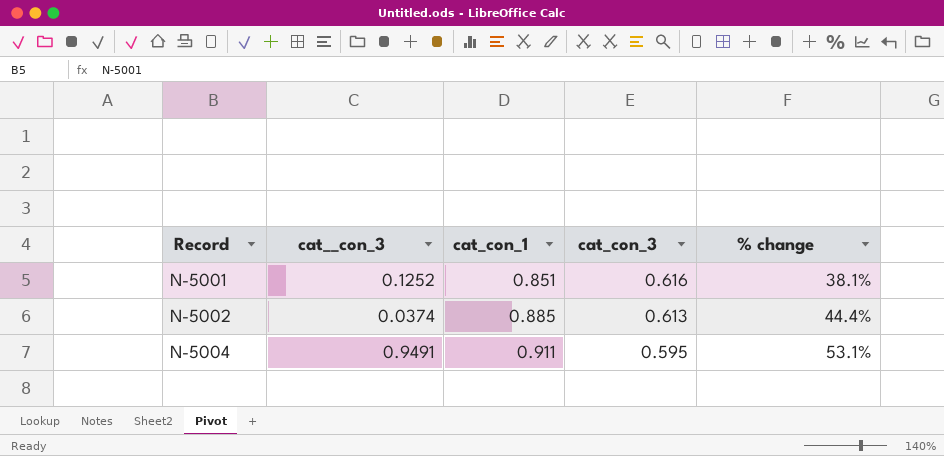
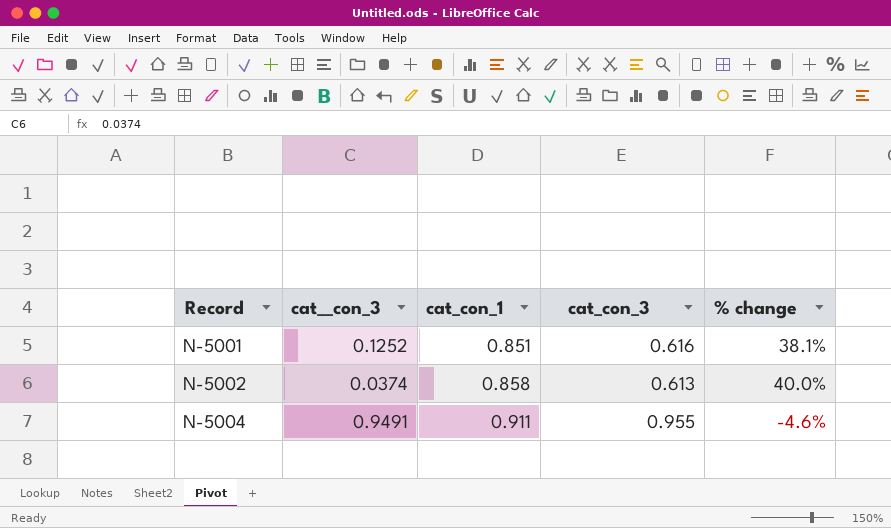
N-5002 | cat_con_1: 0.885 -> 0.858
N-5002 | % change: 44.4% -> 40.0%
N-5004 | cat_con_3: 0.595 -> 0.955
N-5004 | % change: 53.1% -> -4.6%

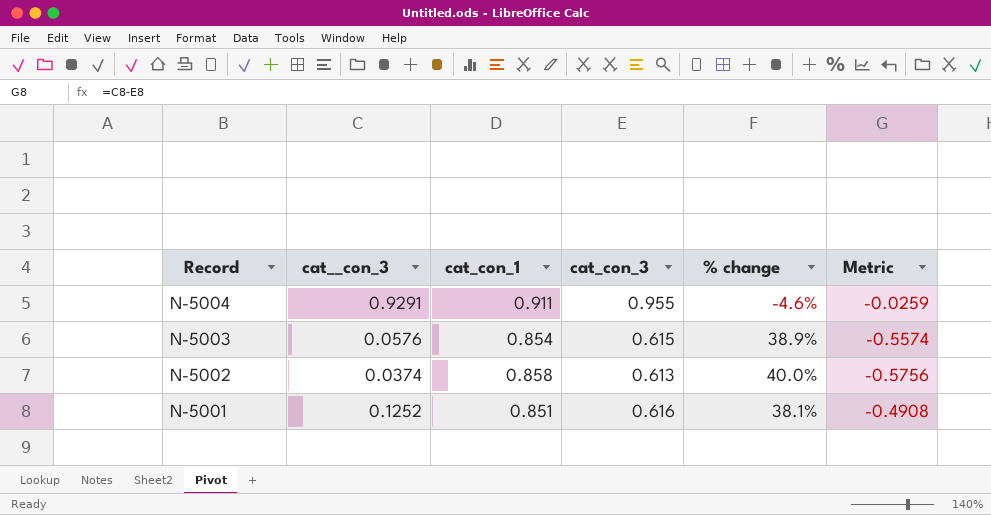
row order: Record ascending -> Record descending
column Metric | formula: none -> [cat__con_3] - [cat_con_3]
N-5004 | cat__con_3: 0.9491 -> 0.9291
row N-5003: none -> 0.0576 | 0.854 | 0.615 | 38.9% | -0.5574

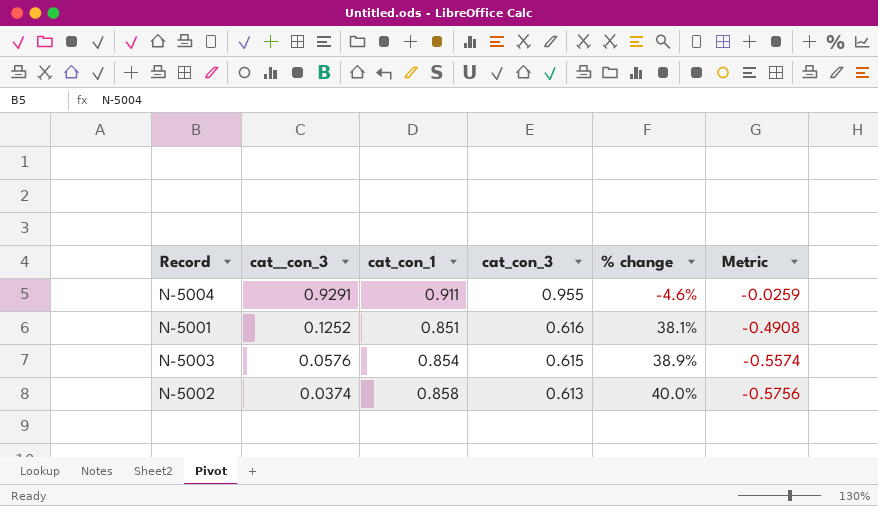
row order: Record descending -> cat__con_3 descending

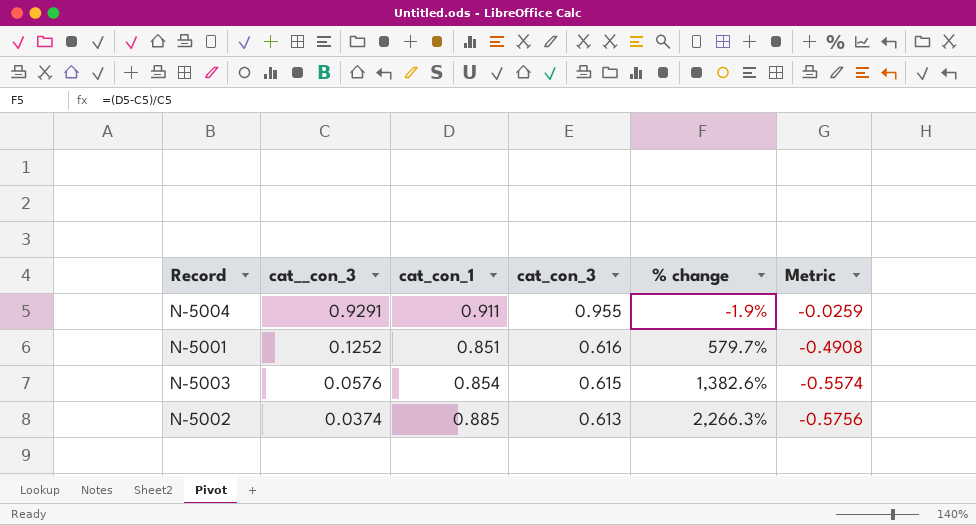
column % change | formula: ([cat_con_1] - [cat_con_3]) / [cat_con_3] -> ([cat_con_1] - [cat__con_3]) / [cat__con_3]
N-5002 | cat_con_1: 0.858 -> 0.885

